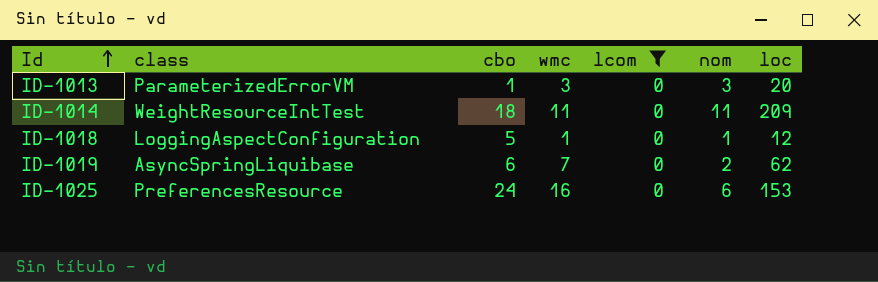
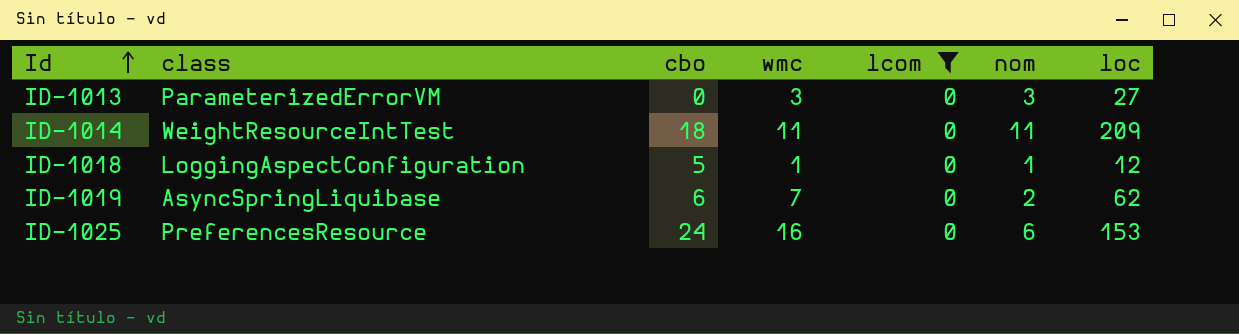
ID-1013 | cbo: 1 -> 0
ID-1013 | loc: 20 -> 27

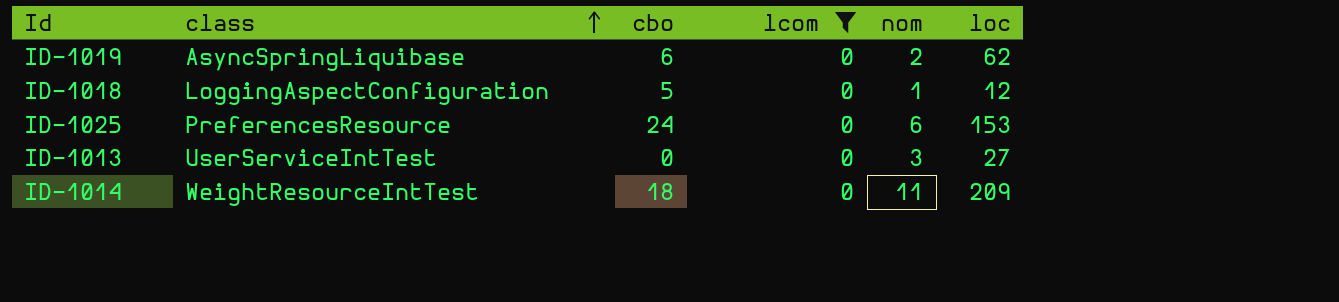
row order: Id ascending -> class ascending
column wmc | position: 4 -> none
ID-1013 | class: ParameterizedErrorVM -> UserServiceIntTest

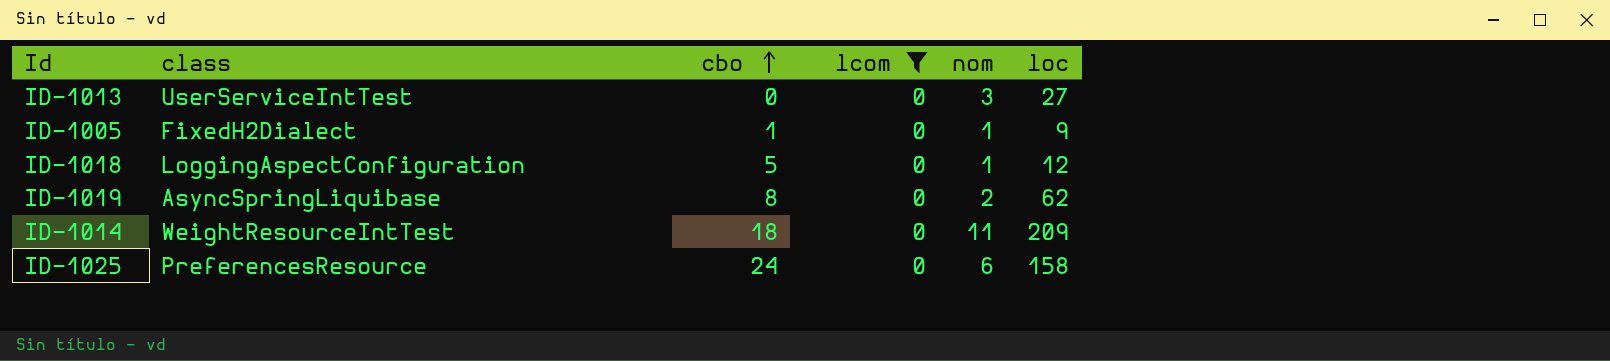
row order: class ascending -> cbo ascending
row ID-1005: none -> FixedH2Dialect | 1 | 0 | 1 | 9
ID-1019 | cbo: 6 -> 8
ID-1025 | loc: 153 -> 158

